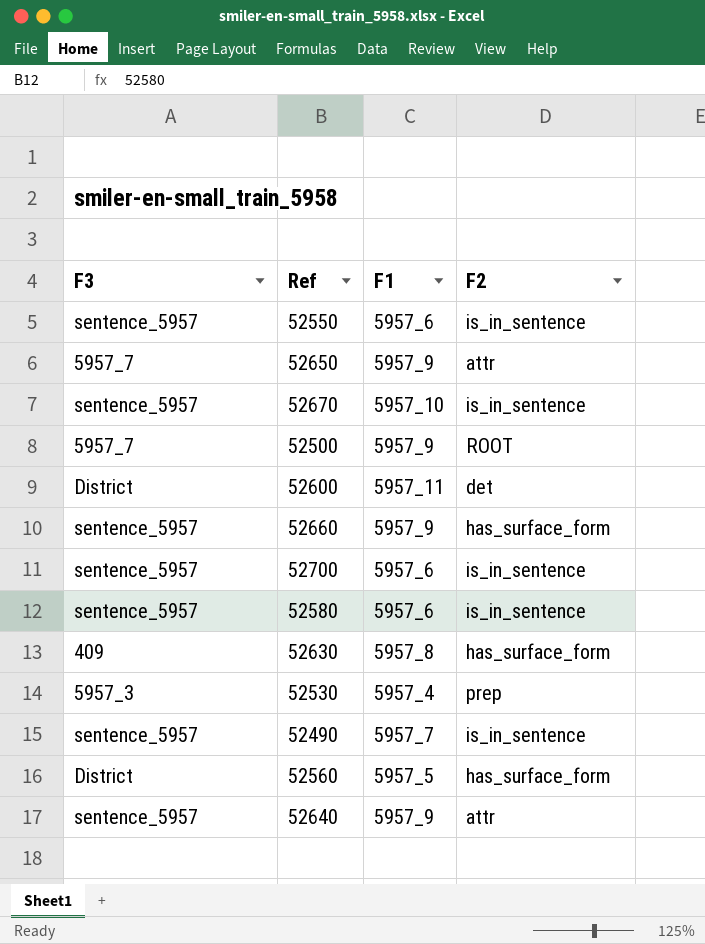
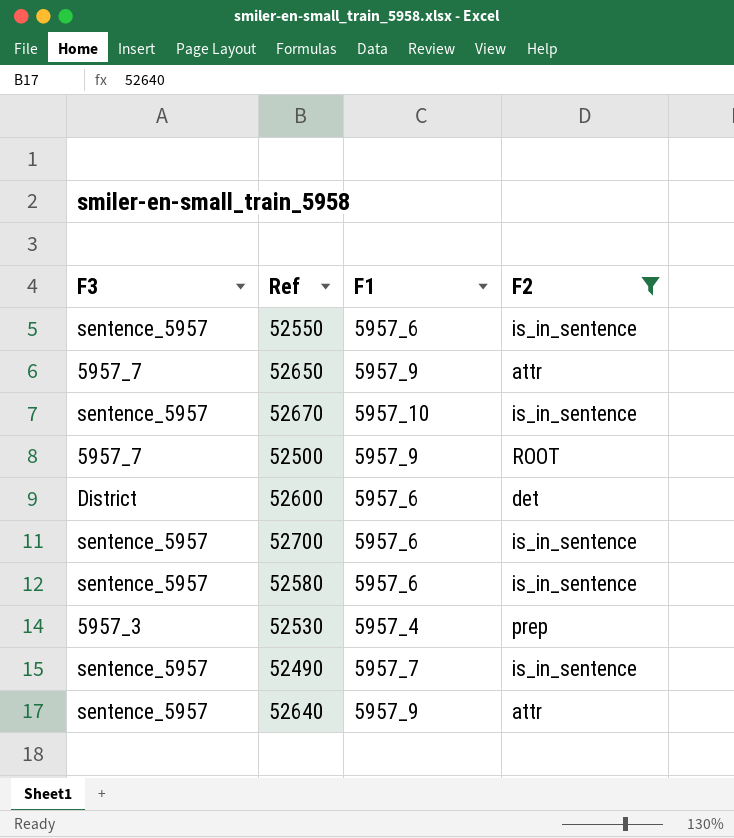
filter: none -> F2 != has_surface_form
52600 | F1: 5957_11 -> 5957_6

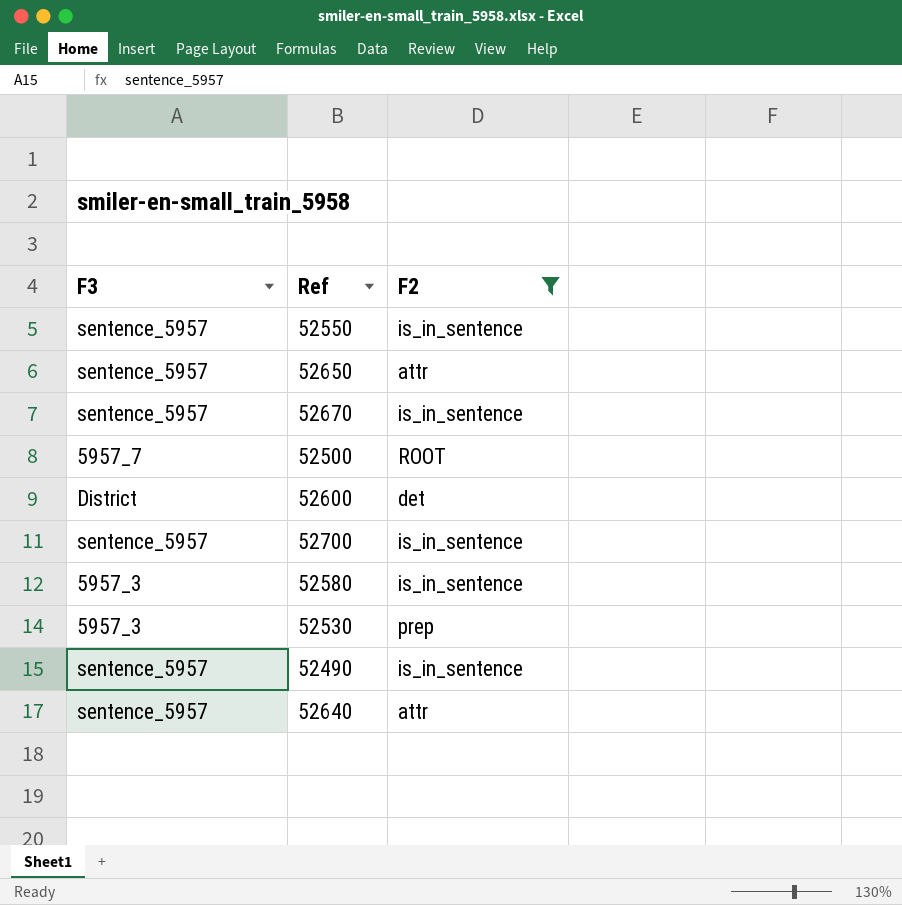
column F1 | position: 3 -> none
52650 | F3: 5957_7 -> sentence_5957
52580 | F3: sentence_5957 -> 5957_3

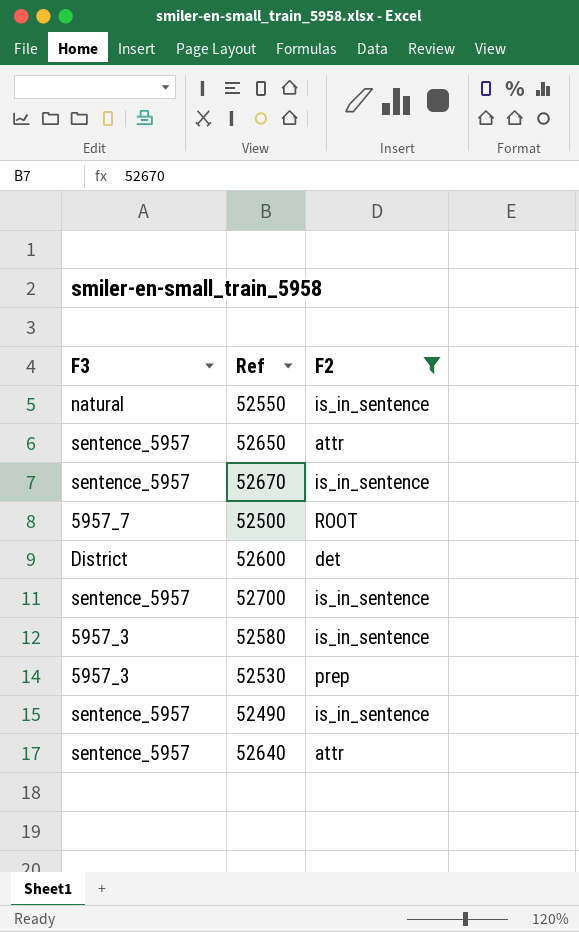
52550 | F3: sentence_5957 -> natural

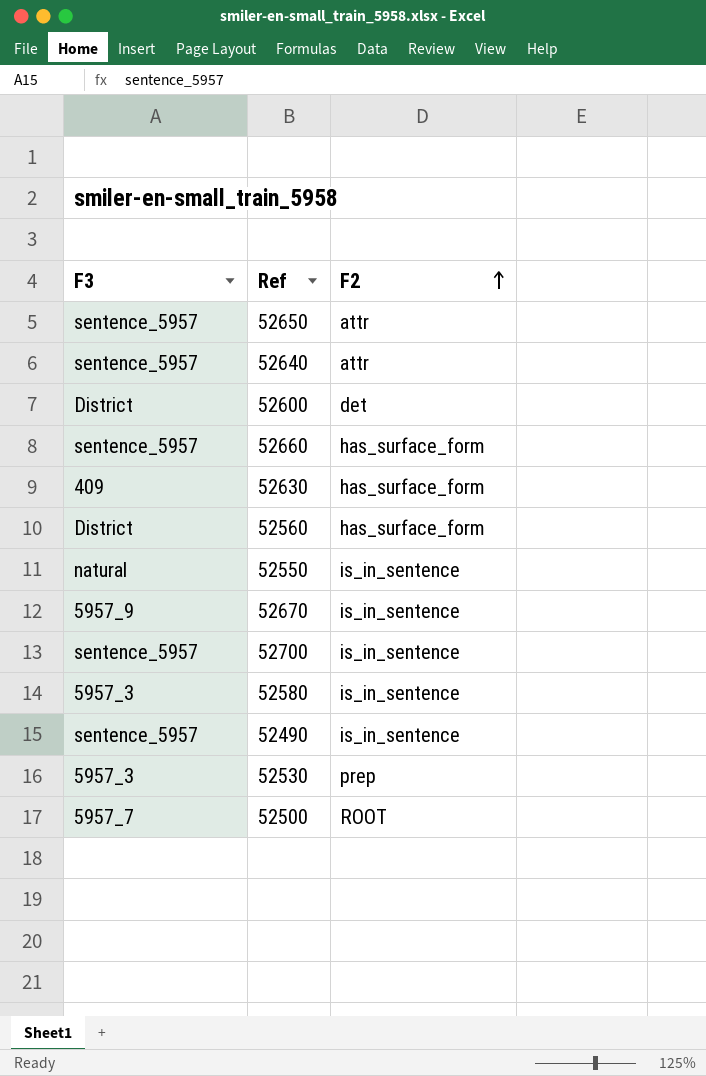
filter: F2 != has_surface_form -> none
row order: none -> F2 ascending
52670 | F3: sentence_5957 -> 5957_9

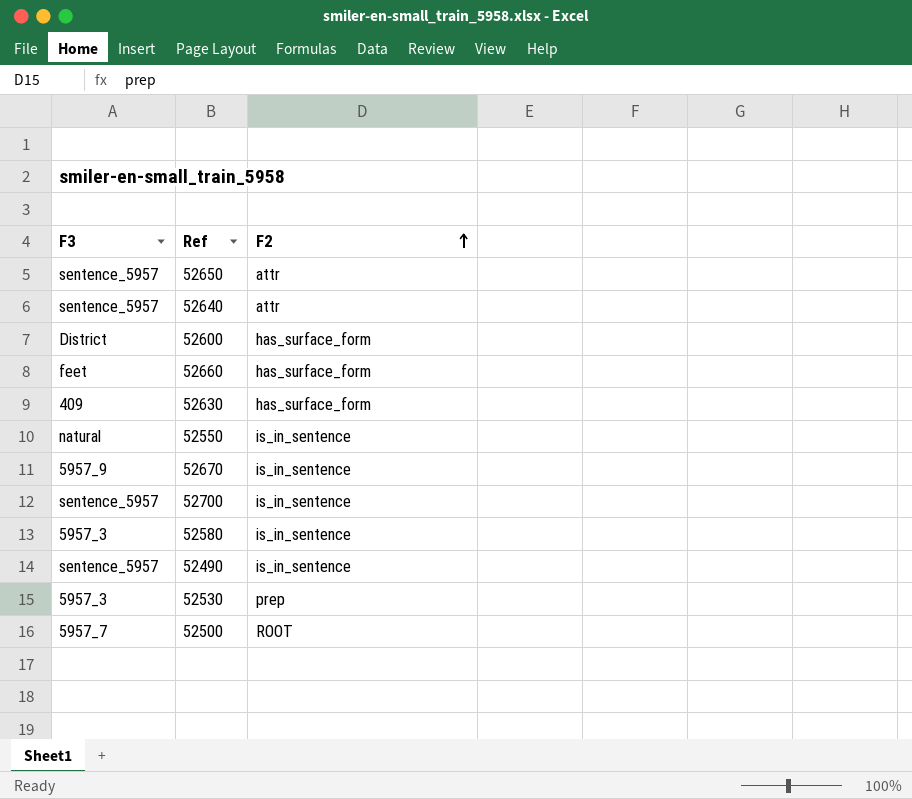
row 52560: District | has_surface_form -> none
52600 | F2: det -> has_surface_form
52660 | F3: sentence_5957 -> feet

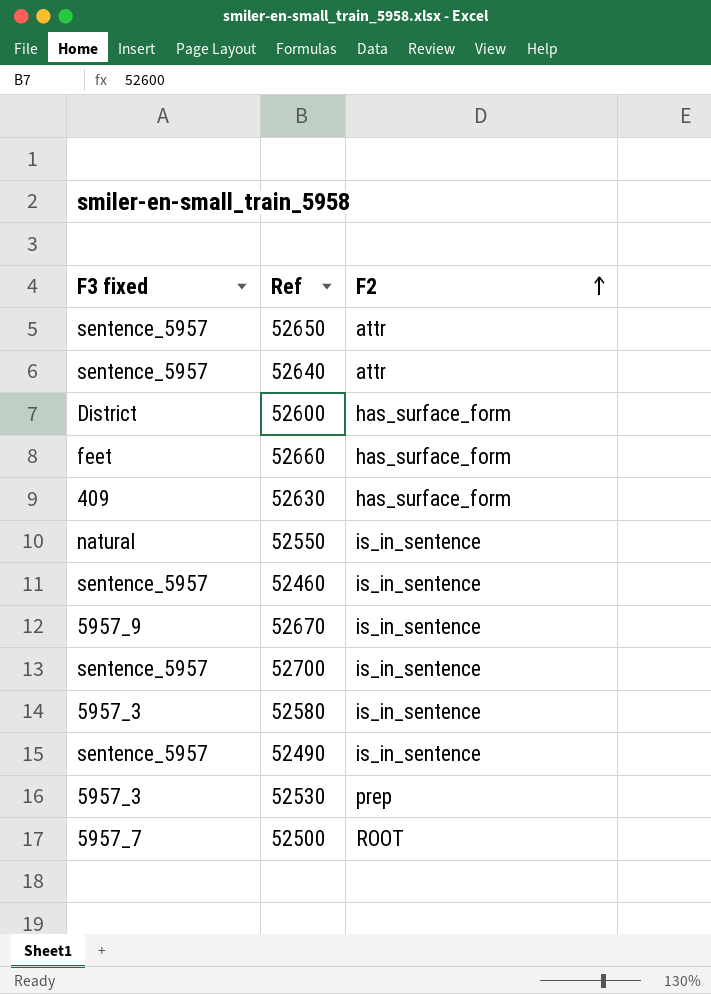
column name: F3 -> F3 fixed
row 52460: none -> sentence_5957 | is_in_sentence

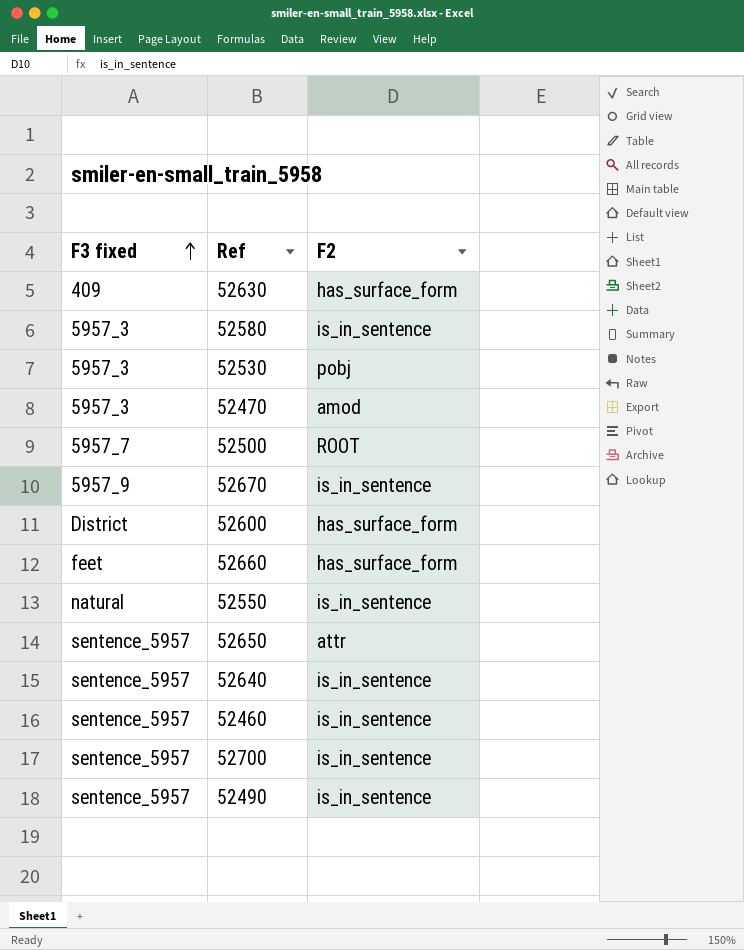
row order: F2 ascending -> F3 fixed ascending
52530 | F2: prep -> pobj
row 52470: none -> 5957_3 | amod
52640 | F2: attr -> is_in_sentence

